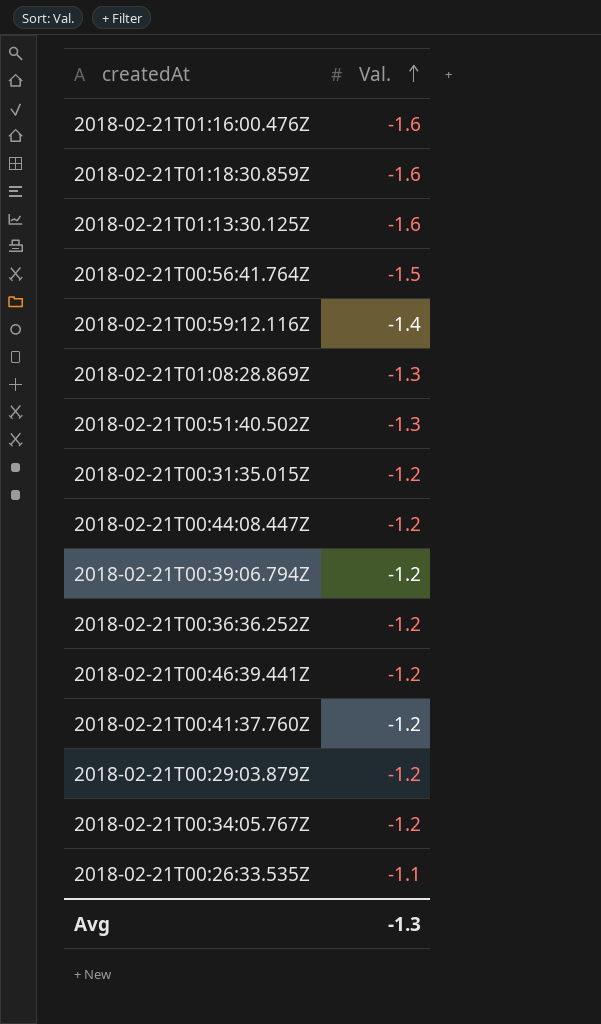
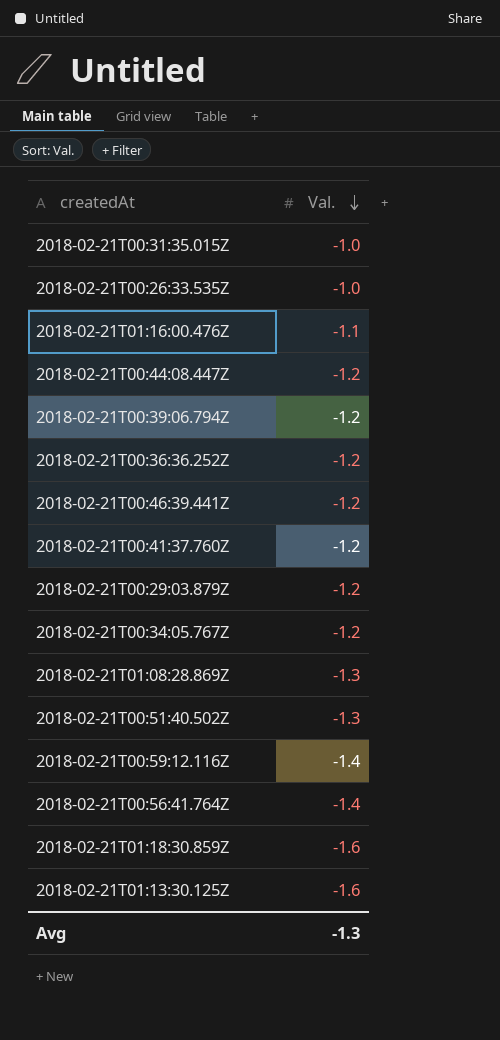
row order: Val. ascending -> Val. descending
2018-02-21T00:31:35.015Z | Val.: -1.2 -> -1.0
2018-02-21T00:26:33.535Z | Val.: -1.1 -> -1.0
2018-02-21T01:16:00.476Z | Val.: -1.6 -> -1.1
2018-02-21T00:56:41.764Z | Val.: -1.5 -> -1.4

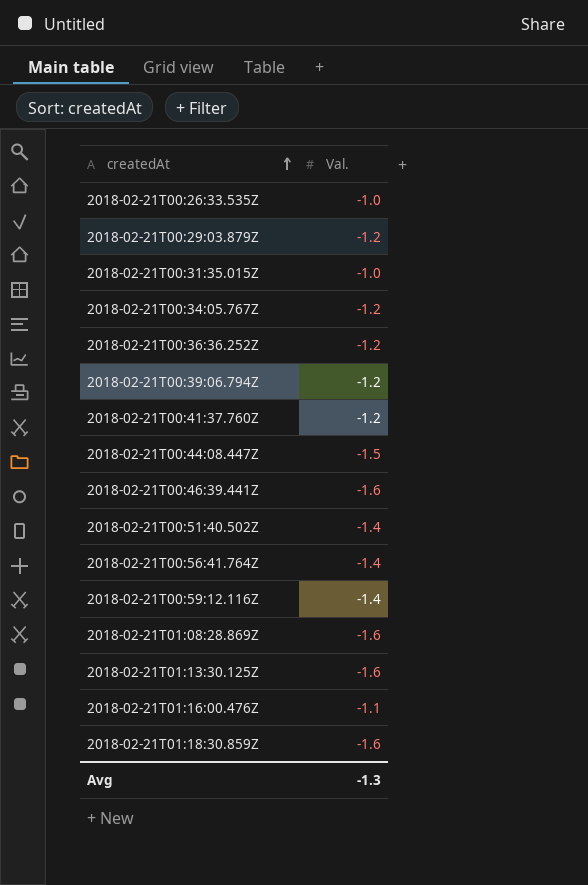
row order: Val. descending -> createdAt ascending
2018-02-21T00:44:08.447Z | Val.: -1.2 -> -1.5
2018-02-21T00:46:39.441Z | Val.: -1.2 -> -1.6
2018-02-21T00:51:40.502Z | Val.: -1.3 -> -1.4
2018-02-21T01:08:28.869Z | Val.: -1.3 -> -1.6

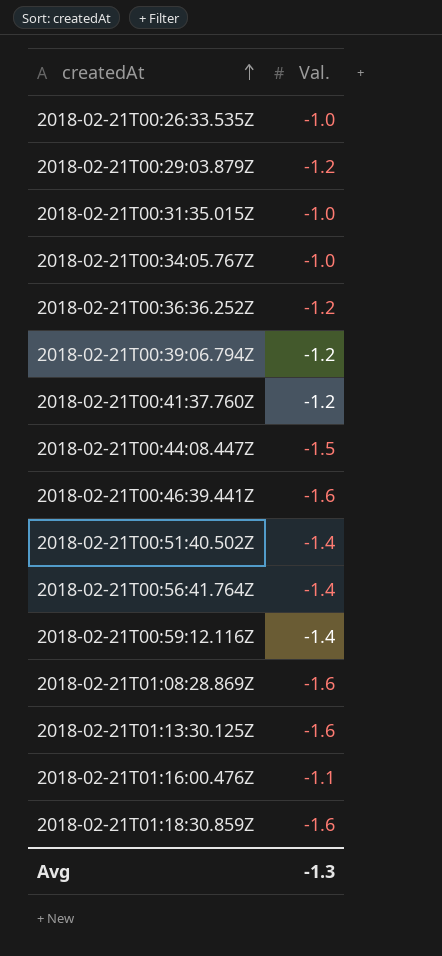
2018-02-21T00:34:05.767Z | Val.: -1.2 -> -1.0

